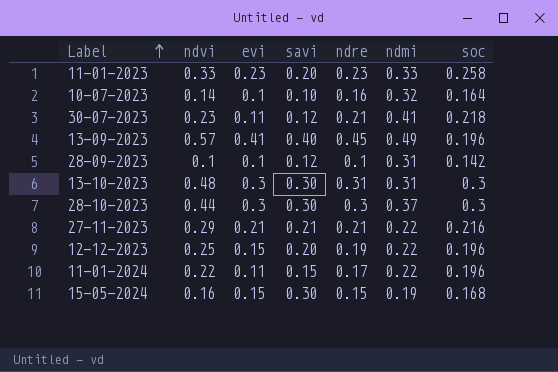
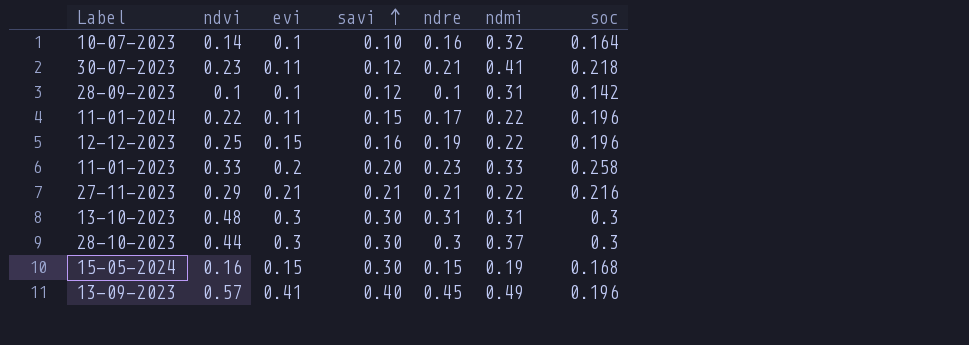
row order: Label ascending -> savi ascending
12-12-2023 | savi: 0.20 -> 0.16
11-01-2023 | evi: 0.23 -> 0.2

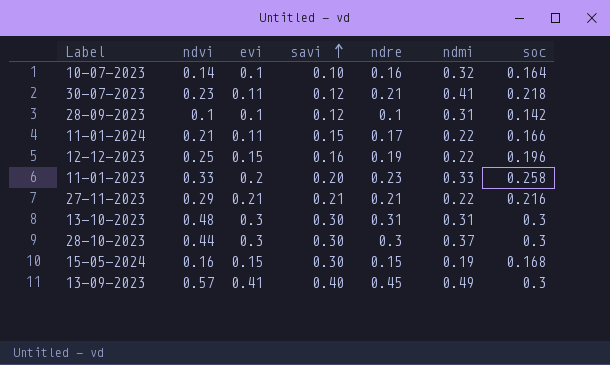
11-01-2024 | ndvi: 0.22 -> 0.21
11-01-2024 | soc: 0.196 -> 0.166
13-09-2023 | soc: 0.196 -> 0.3

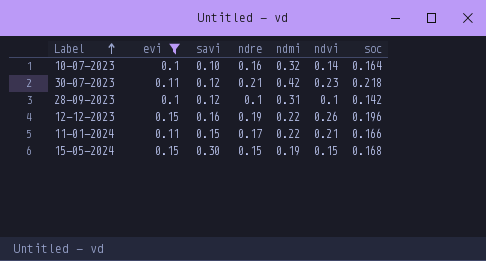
filter: none -> evi <= 0.15
row order: savi ascending -> Label ascending
column ndvi | position: 2 -> 6
30-07-2023 | ndmi: 0.41 -> 0.42
12-12-2023 | ndvi: 0.25 -> 0.26
15-05-2024 | ndvi: 0.16 -> 0.15

